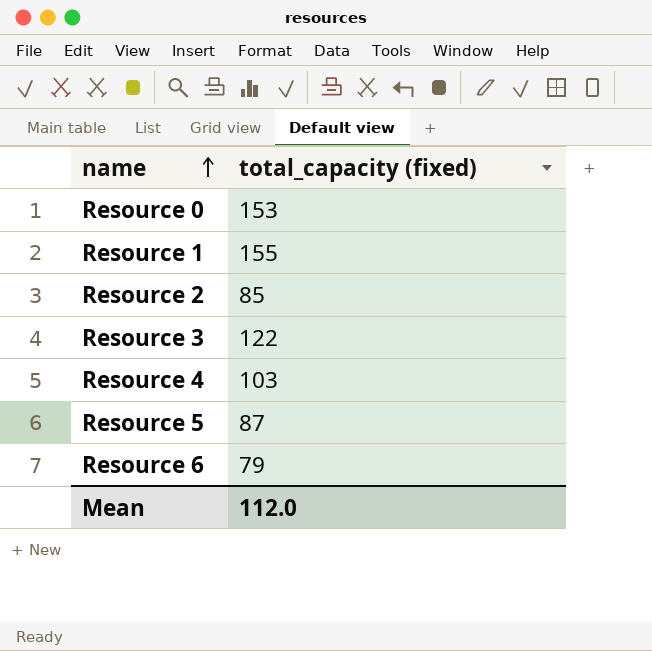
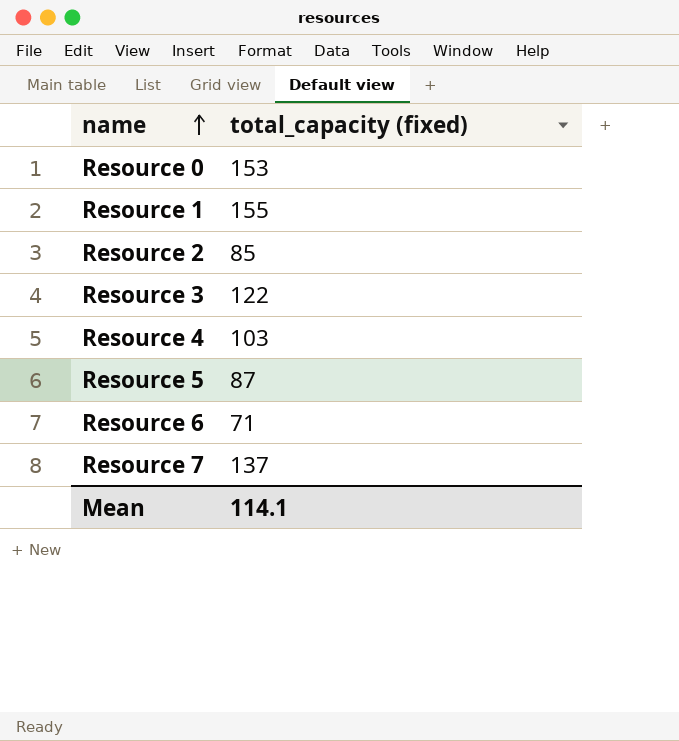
Resource 6 | total_capacity (fixed): 79 -> 71
row Resource 7: none -> 137
Mean | total_capacity (fixed): 112.0 -> 114.1

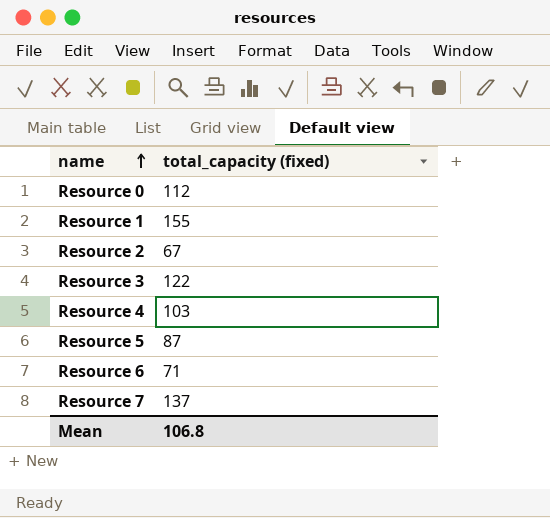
Resource 0 | total_capacity (fixed): 153 -> 112
Resource 2 | total_capacity (fixed): 85 -> 67
Mean | total_capacity (fixed): 114.1 -> 106.8

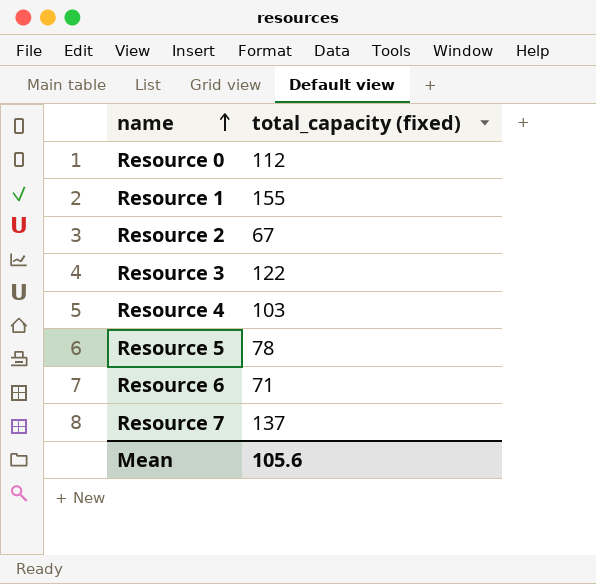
Resource 5 | total_capacity (fixed): 87 -> 78
Mean | total_capacity (fixed): 106.8 -> 105.6

